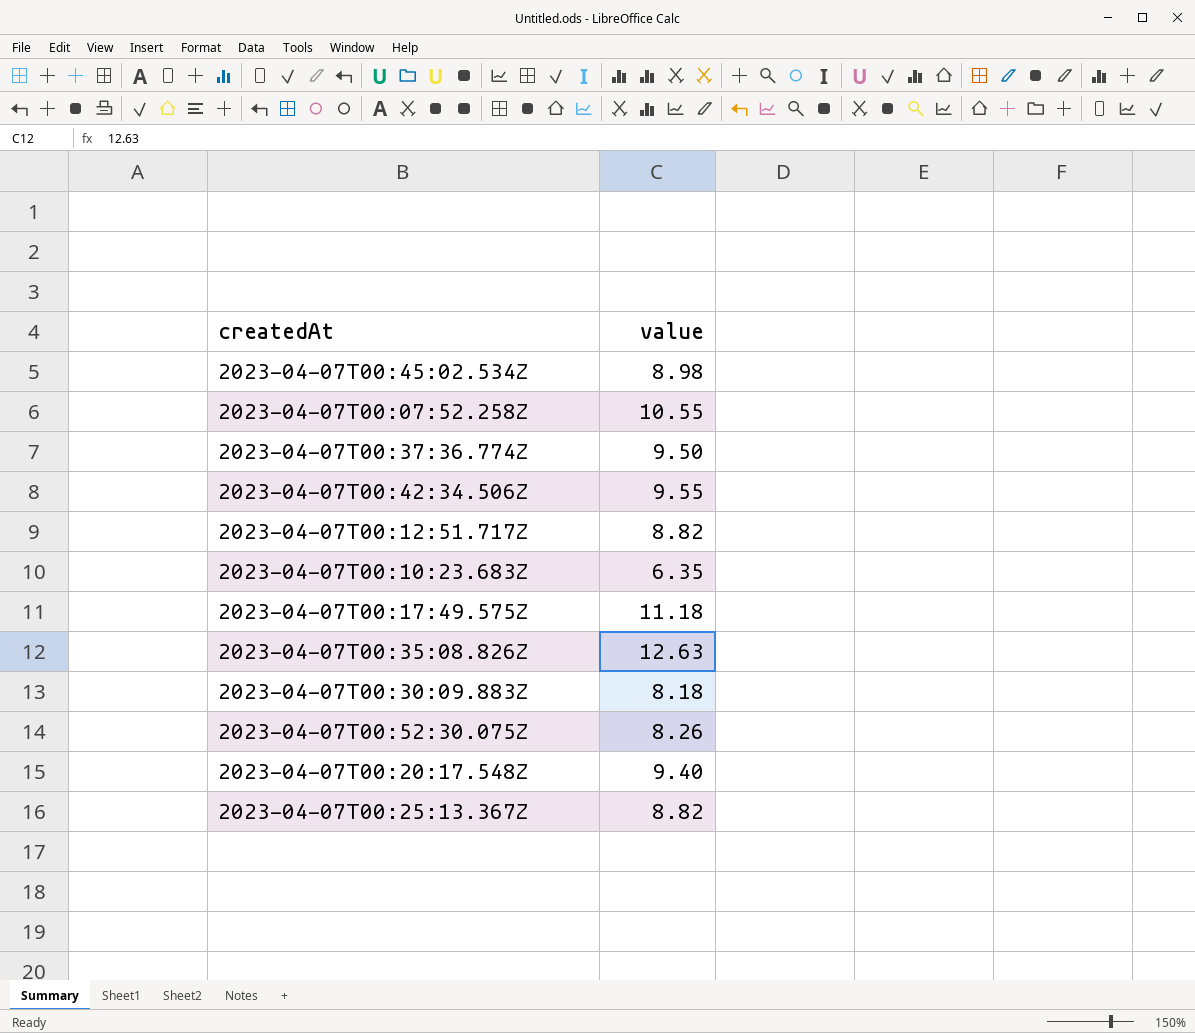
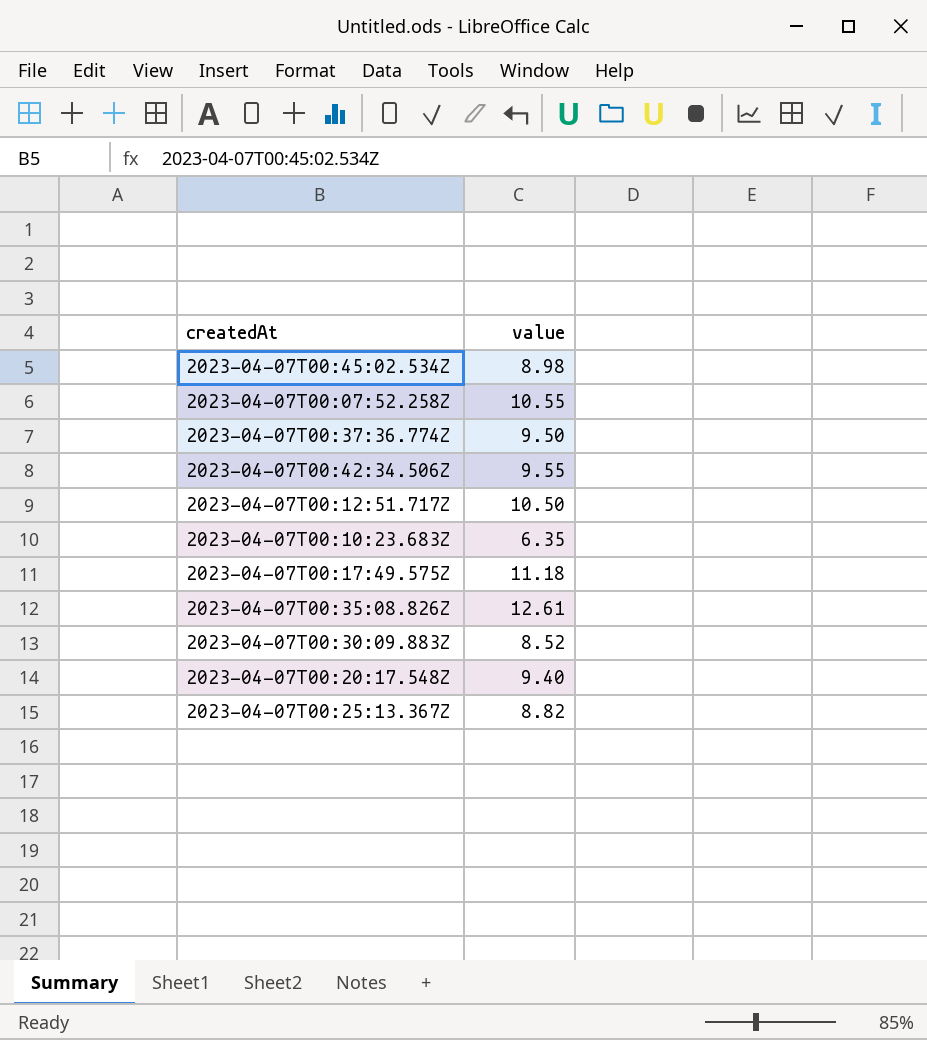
row 2023-04-07T00:52:30.075Z: 8.26 -> none
2023-04-07T00:12:51.717Z | value: 8.82 -> 10.50
2023-04-07T00:35:08.826Z | value: 12.63 -> 12.61
2023-04-07T00:30:09.883Z | value: 8.18 -> 8.52

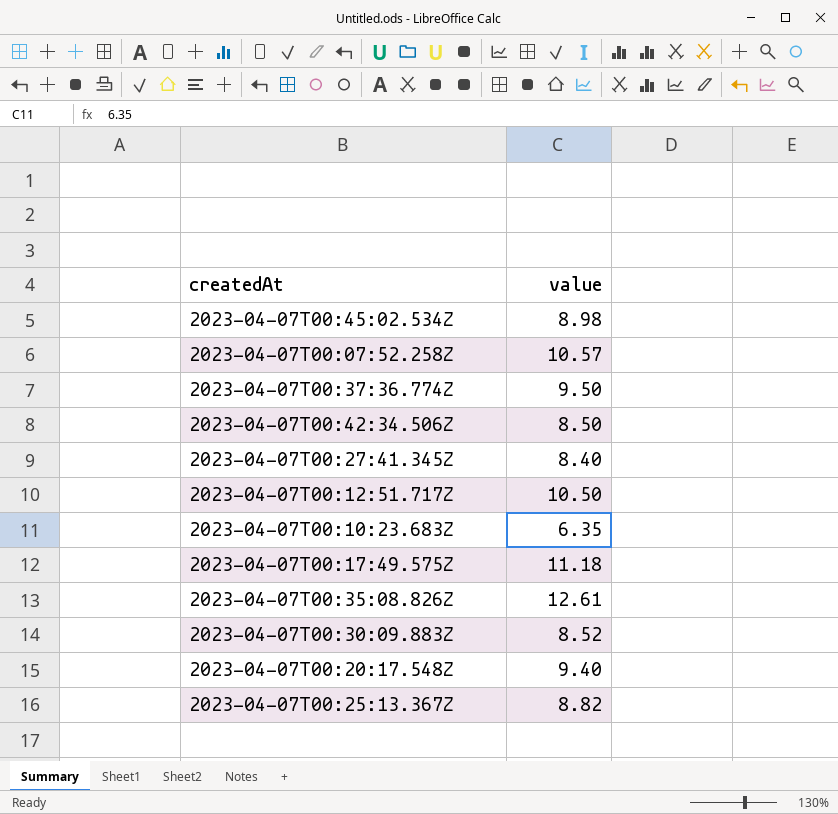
2023-04-07T00:07:52.258Z | value: 10.55 -> 10.57
2023-04-07T00:42:34.506Z | value: 9.55 -> 8.50
row 2023-04-07T00:27:41.345Z: none -> 8.40

